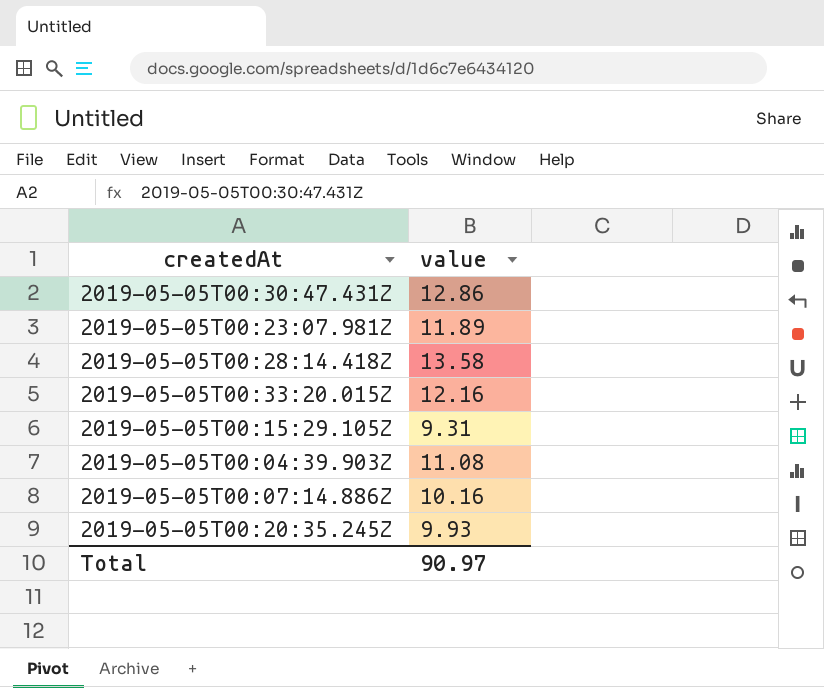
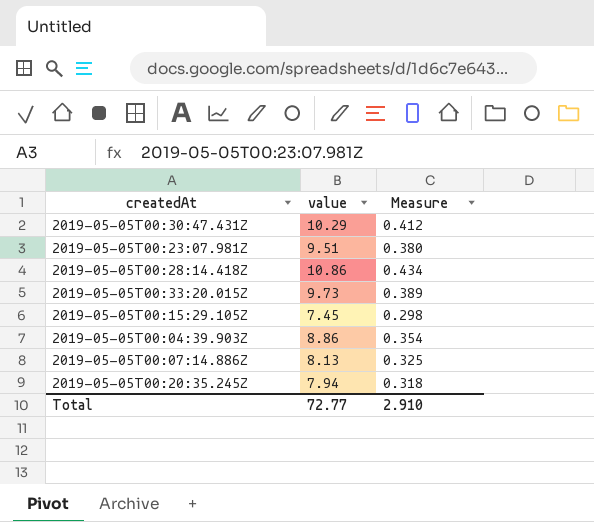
column Measure | formula: none -> [value] * 0.04
2019-05-05T00:30:47.431Z | value: 12.86 -> 10.29
2019-05-05T00:23:07.981Z | value: 11.89 -> 9.51
2019-05-05T00:28:14.418Z | value: 13.58 -> 10.86
2019-05-05T00:33:20.015Z | value: 12.16 -> 9.73
2019-05-05T00:15:29.105Z | value: 9.31 -> 7.45
2019-05-05T00:04:39.903Z | value: 11.08 -> 8.86
2019-05-05T00:07:14.886Z | value: 10.16 -> 8.13
2019-05-05T00:20:35.245Z | value: 9.93 -> 7.94
Total | value: 90.97 -> 72.77

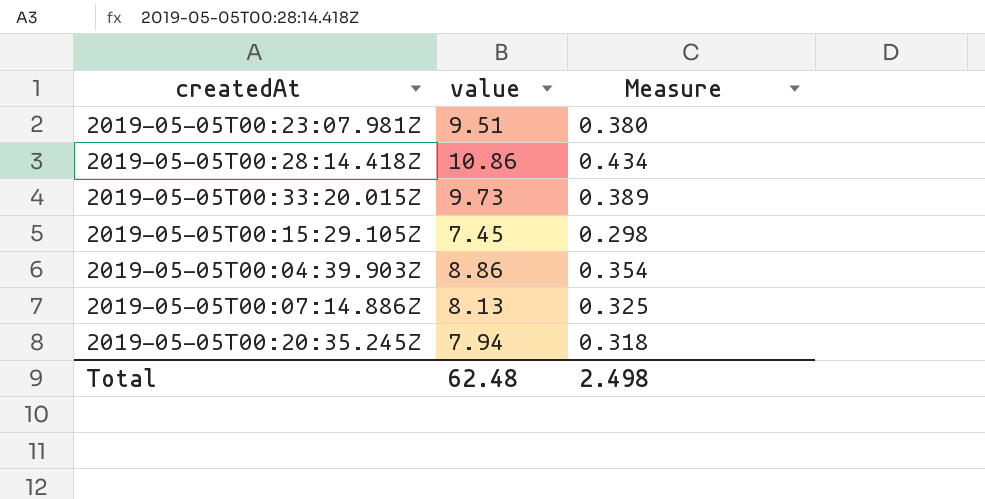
row 2019-05-05T00:30:47.431Z: 10.29 | 0.412 -> none
Total | value: 72.77 -> 62.48
Total | Measure: 2.910 -> 2.498

